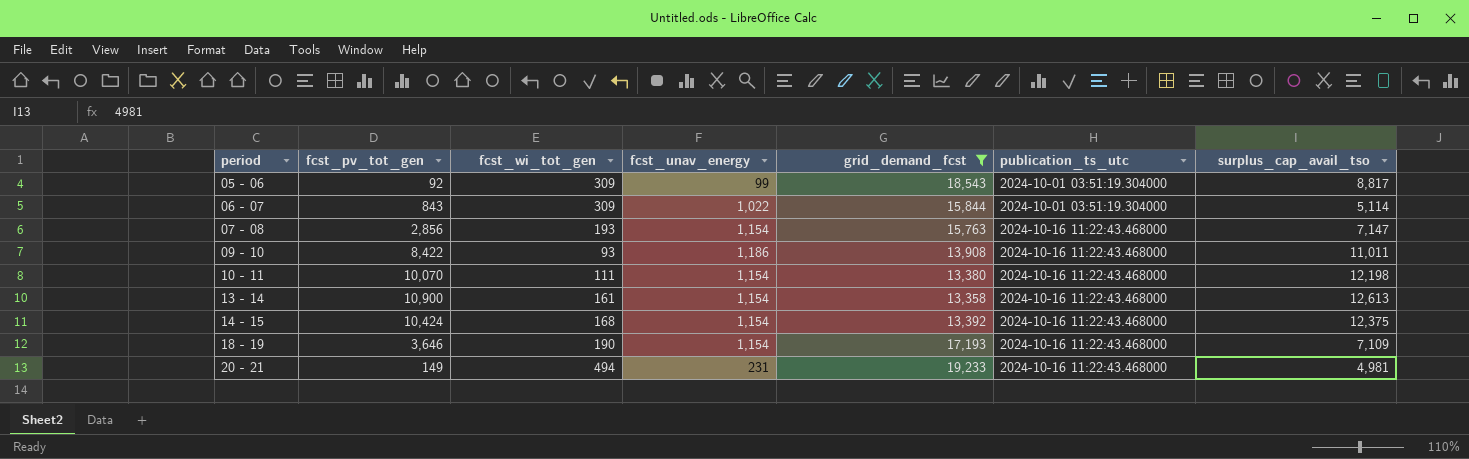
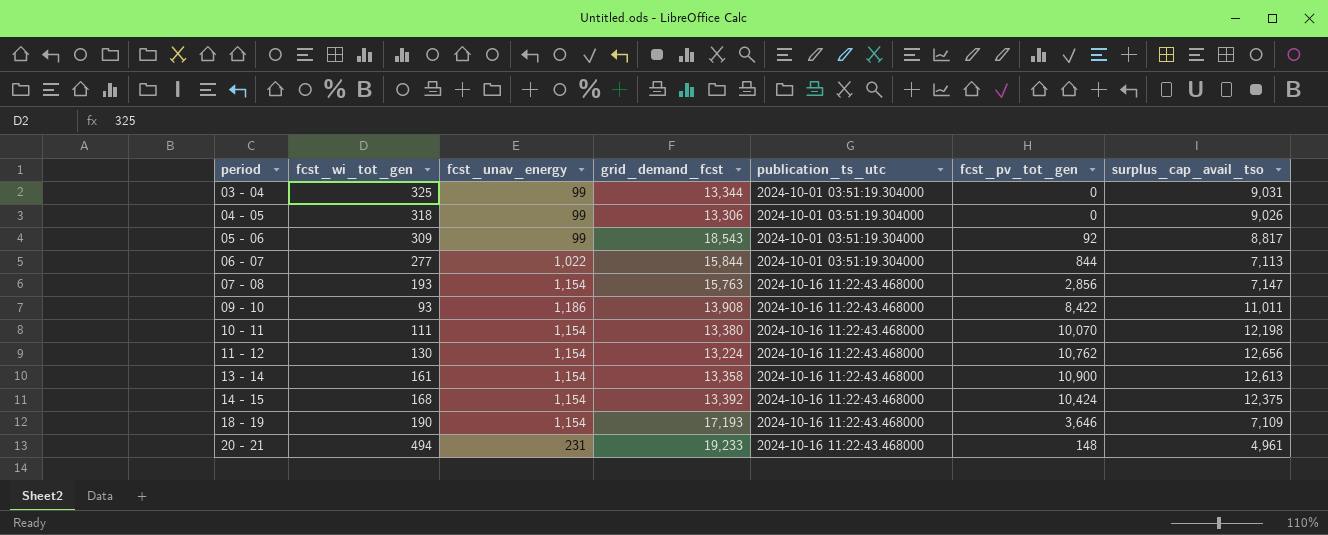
filter: grid_demand_fcst >= 13,358 -> none
column fcst_pv_tot_gen | position: 2 -> 6
06 - 07 | fcst_wi_tot_gen: 309 -> 277
06 - 07 | fcst_pv_tot_gen: 843 -> 844
06 - 07 | surplus_cap_avail_tso: 5,114 -> 7,113
20 - 21 | fcst_pv_tot_gen: 149 -> 148
20 - 21 | surplus_cap_avail_tso: 4,981 -> 4,961

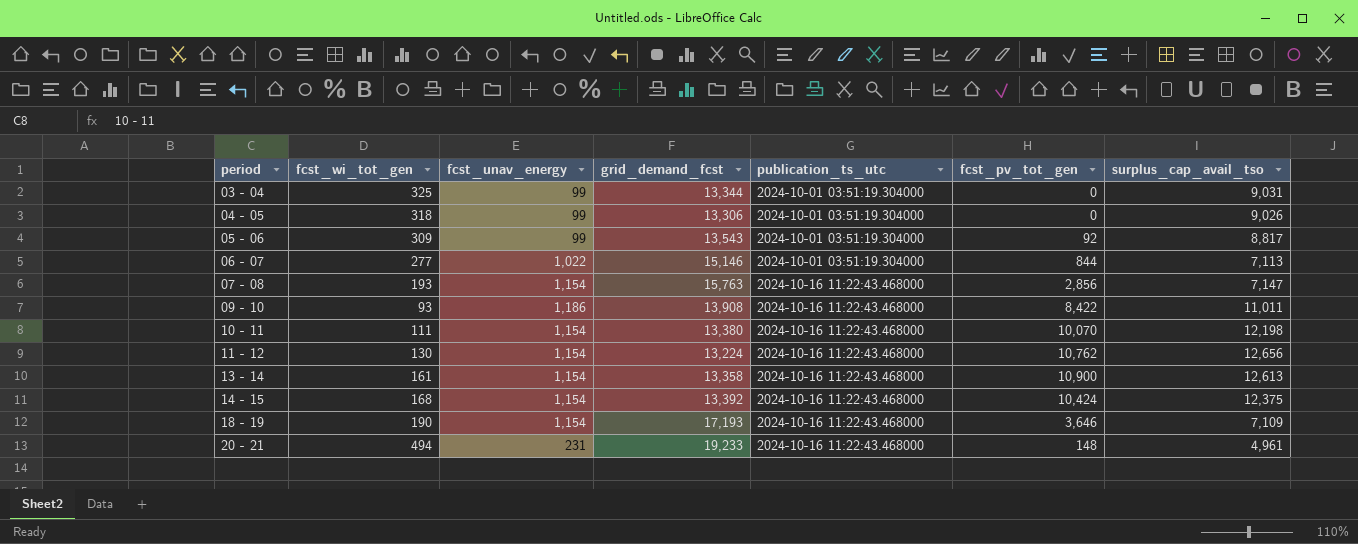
05 - 06 | grid_demand_fcst: 18,543 -> 13,543
06 - 07 | grid_demand_fcst: 15,844 -> 15,146

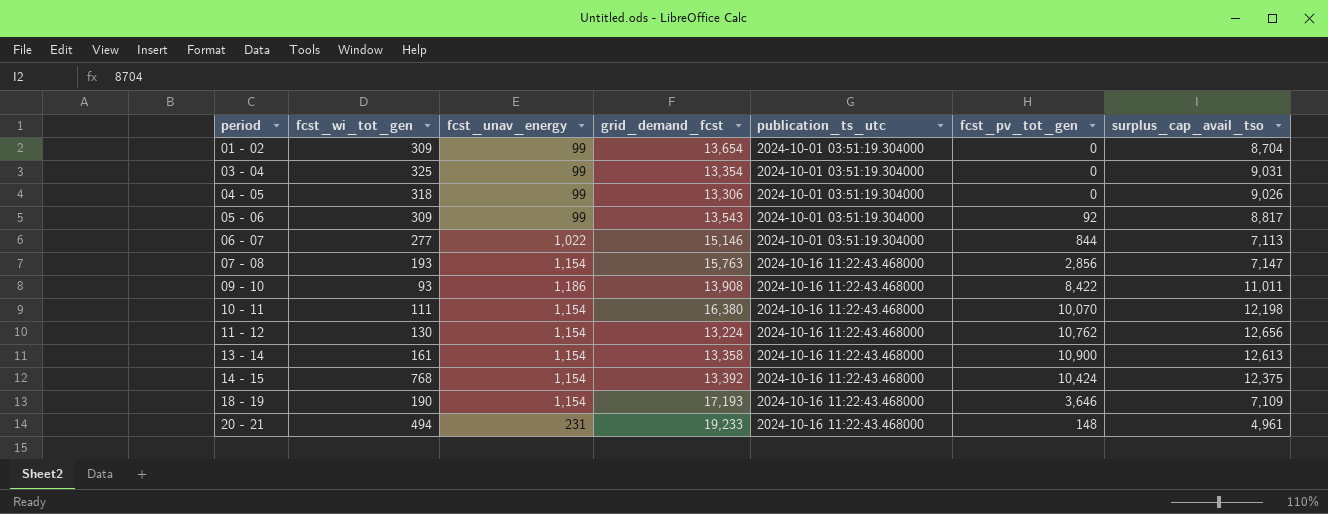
row 01 - 02: none -> 309 | 99 | 13,654 | 2024-10-01 03:51:19.304000 | 0 | 8,704
03 - 04 | grid_demand_fcst: 13,344 -> 13,354
10 - 11 | grid_demand_fcst: 13,380 -> 16,380
14 - 15 | fcst_wi_tot_gen: 168 -> 768

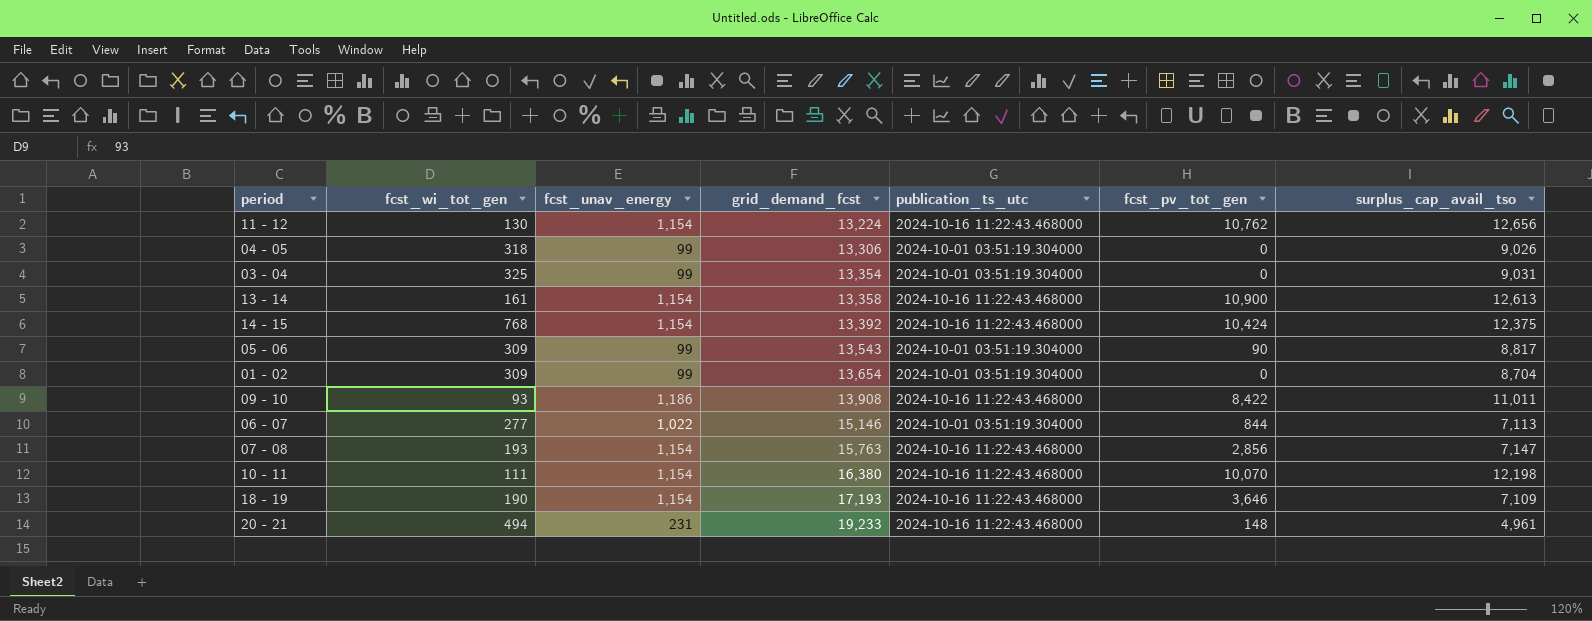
row order: period ascending -> grid_demand_fcst ascending
05 - 06 | fcst_pv_tot_gen: 92 -> 90

